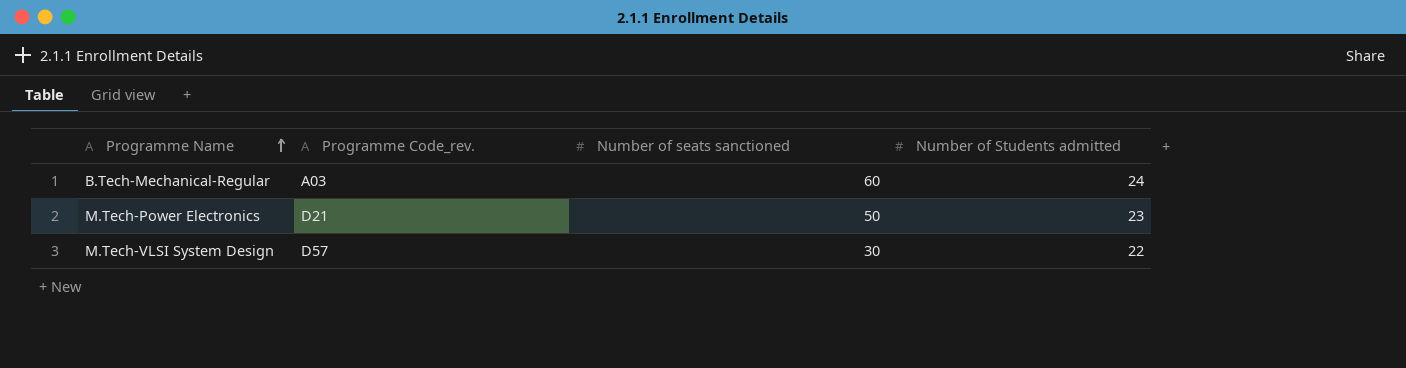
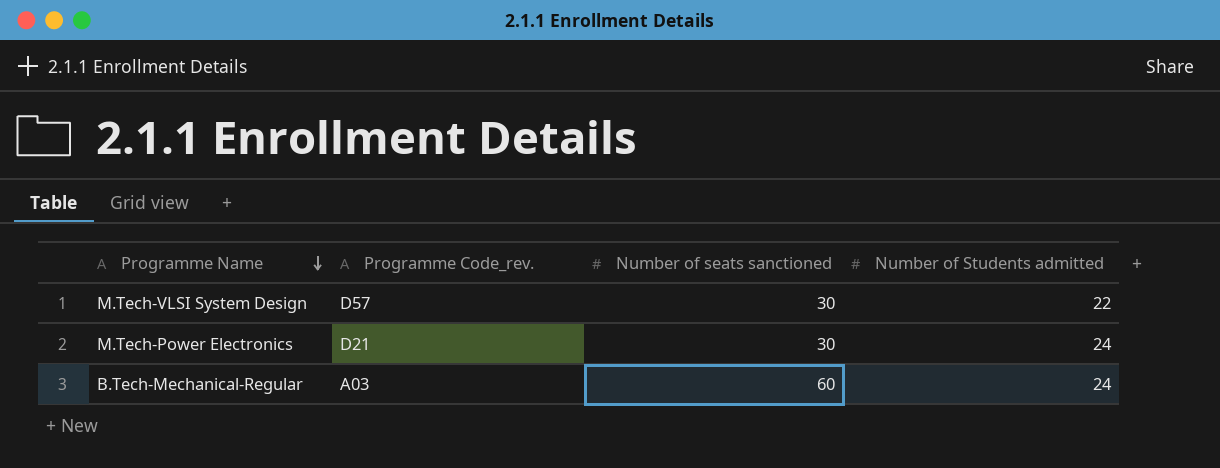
row order: Programme Name ascending -> Programme Name descending
M.Tech-Power Electronics | Number of seats sanctioned: 50 -> 30
M.Tech-Power Electronics | Number of Students admitted: 23 -> 24

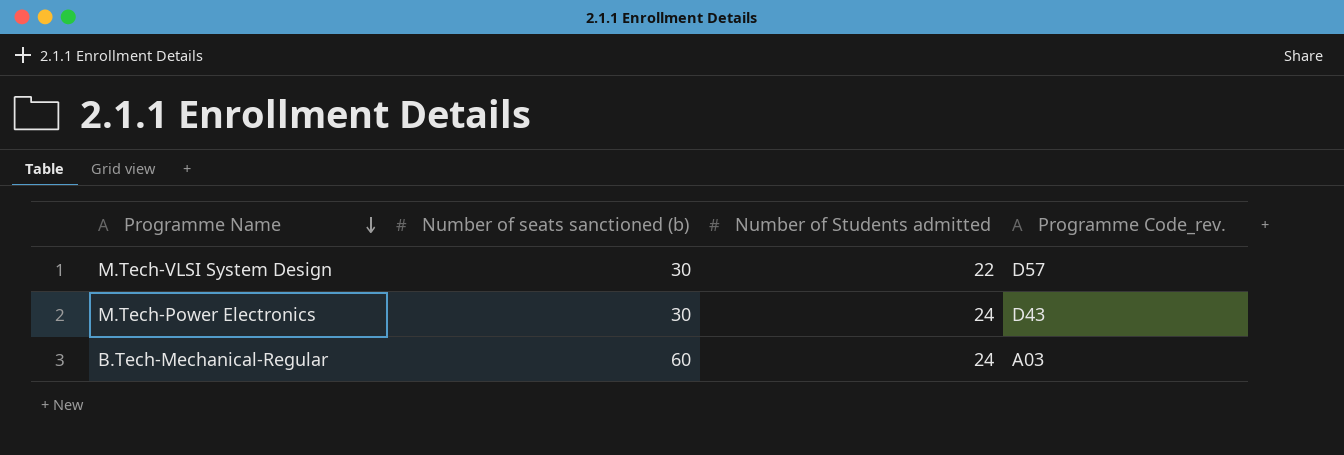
column name: Number of seats sanctioned -> Number of seats sanctioned (b)
column Programme Code_rev. | position: 2 -> 4
M.Tech-Power Electronics | Programme Code_rev.: D21 -> D43

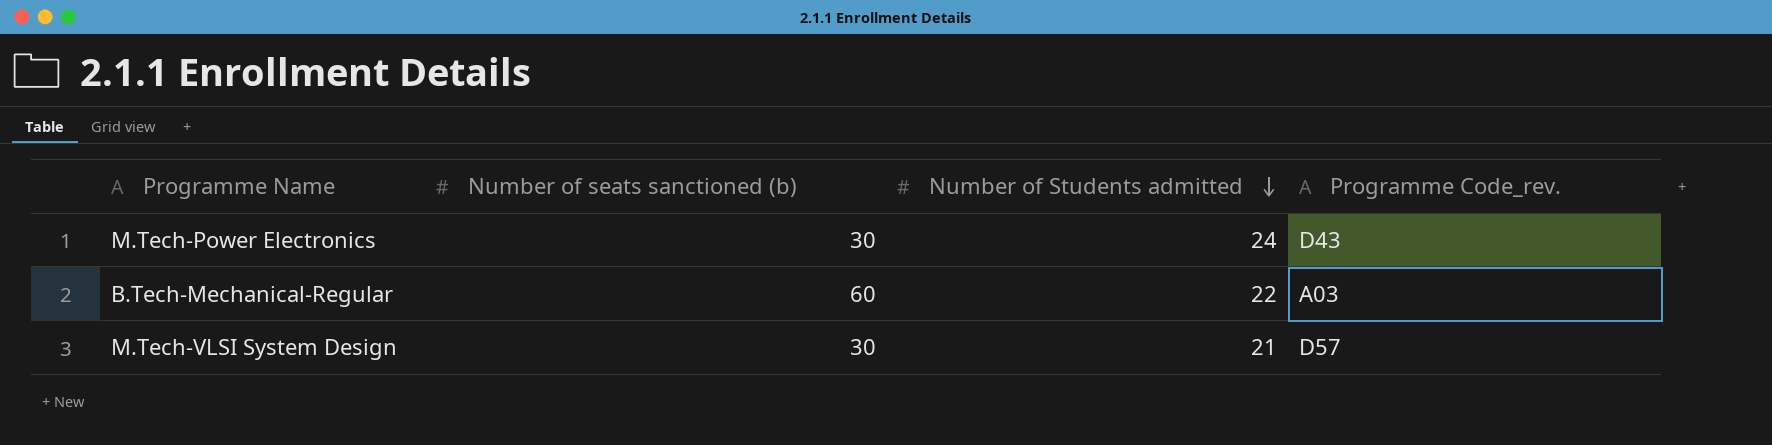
row order: Programme Name descending -> Number of Students admitted descending
B.Tech-Mechanical-Regular | Number of Students admitted: 24 -> 22
M.Tech-VLSI System Design | Number of Students admitted: 22 -> 21

